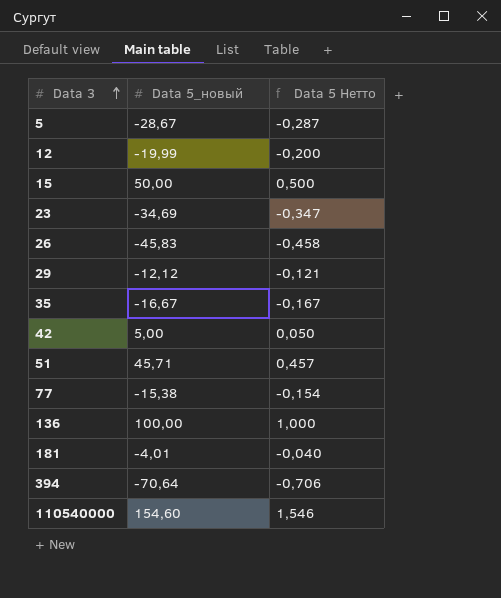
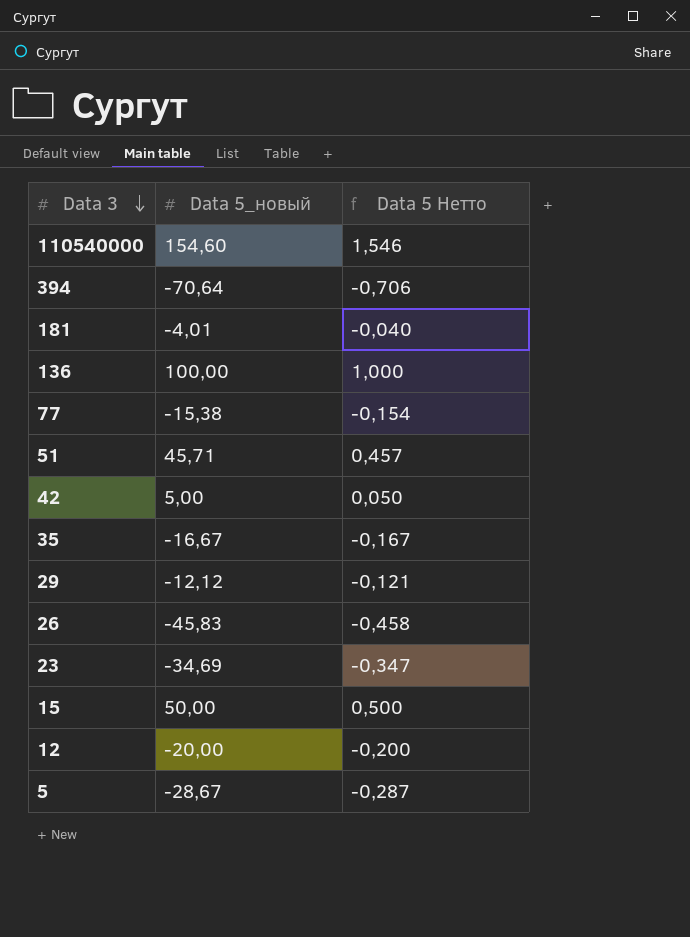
row order: Data 3 ascending -> Data 3 descending
12 | Data 5_новый: -19,99 -> -20,00

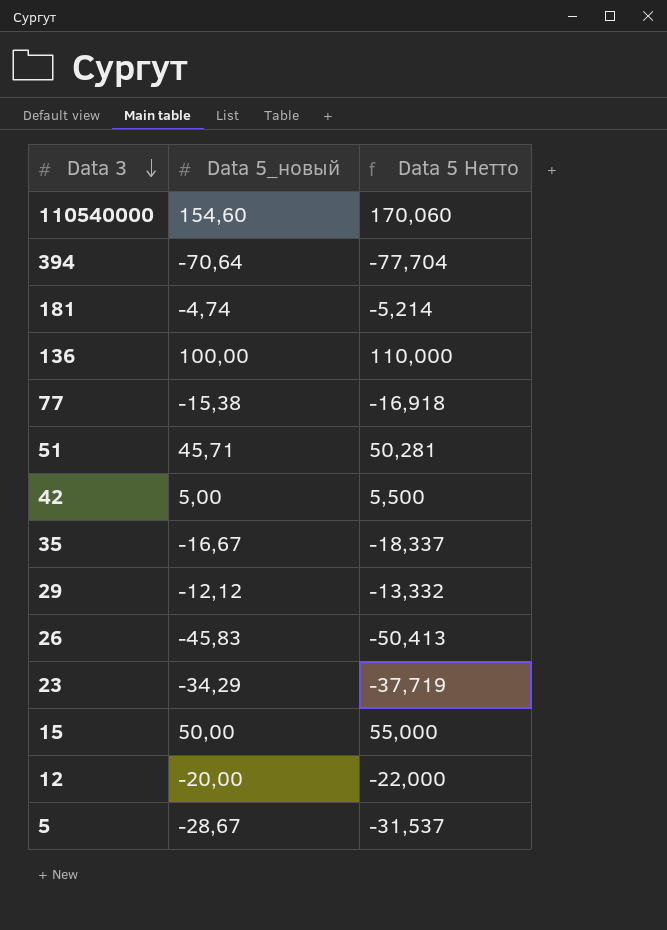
column Data 5 Нетто | formula: [Data 5_новый] * 0,01 -> [Data 5_новый] * 1,1
181 | Data 5_новый: -4,01 -> -4,74
23 | Data 5_новый: -34,69 -> -34,29

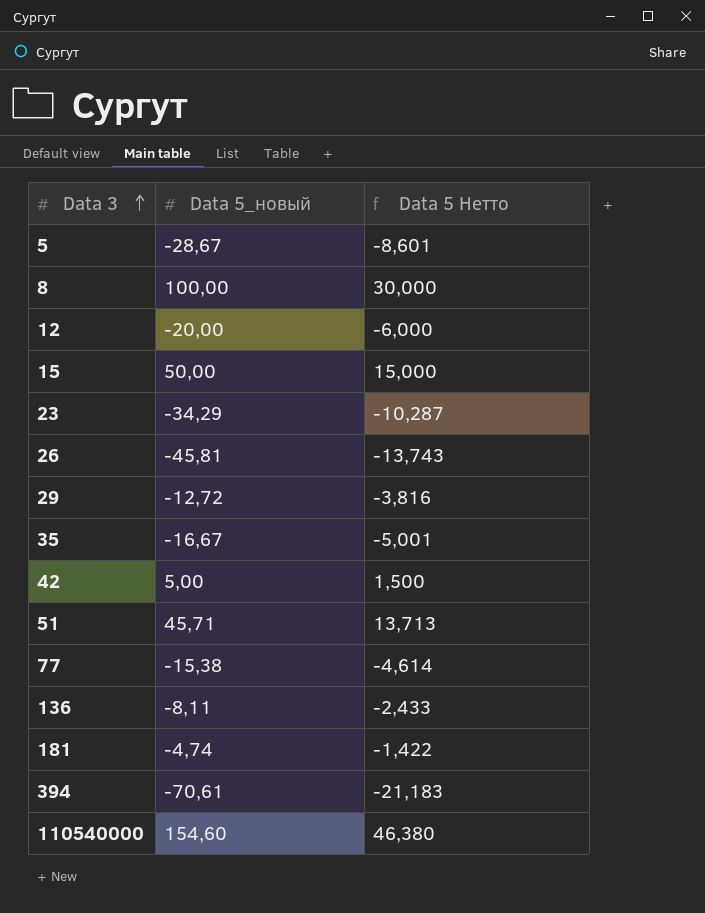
row order: Data 3 descending -> Data 3 ascending
column Data 5 Нетто | formula: [Data 5_новый] * 1,1 -> [Data 5_новый] * 0,3
row 8: none -> 100,00 | 30,000
26 | Data 5_новый: -45,83 -> -45,81
29 | Data 5_новый: -12,12 -> -12,72
136 | Data 5_новый: 100,00 -> -8,11
394 | Data 5_новый: -70,64 -> -70,61

